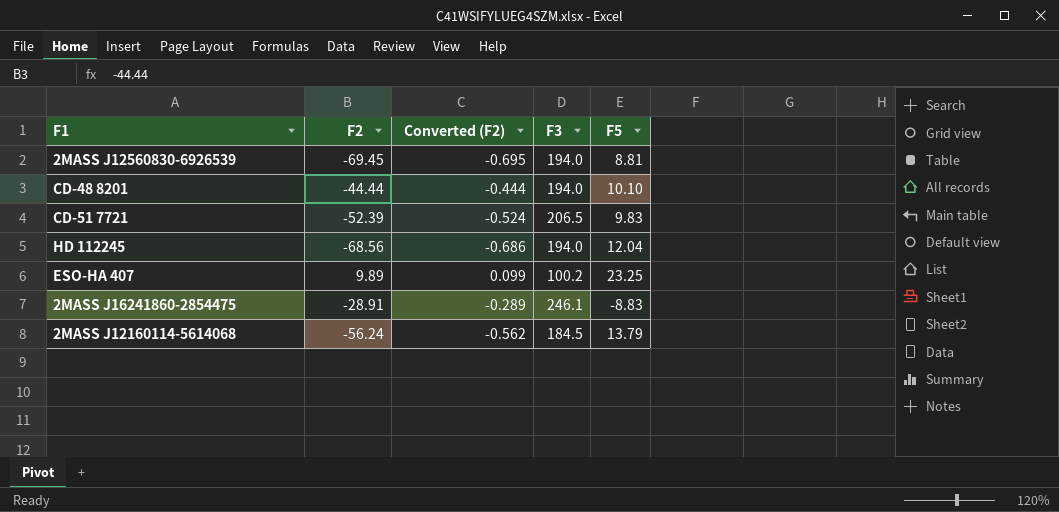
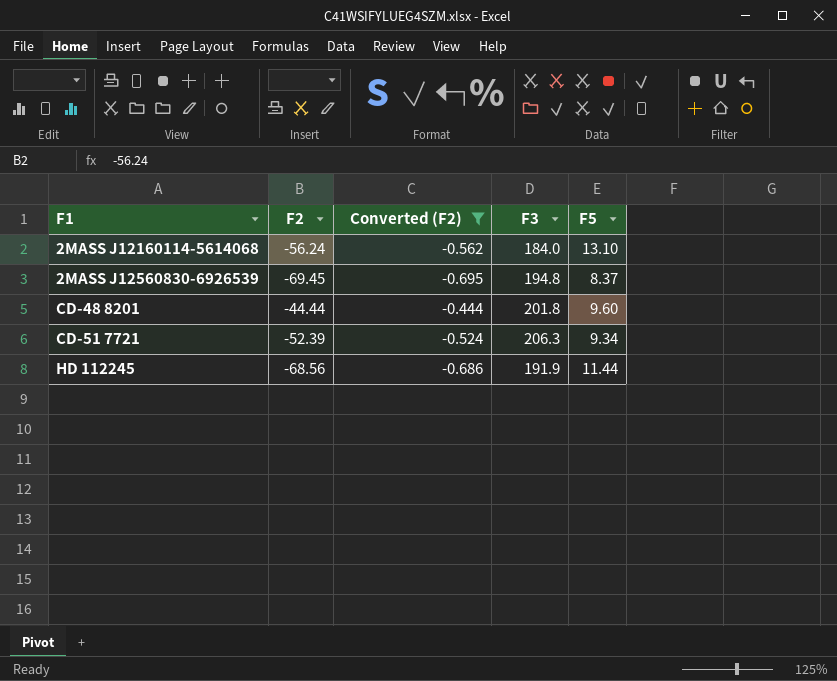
filter: none -> Converted (F2) <= -0.444
row order: none -> F1 ascending
2MASS J12160114-5614068 | F3: 184.5 -> 184.0
2MASS J12160114-5614068 | F5: 13.79 -> 13.10
2MASS J12560830-6926539 | F3: 194.0 -> 194.8
2MASS J12560830-6926539 | F5: 8.81 -> 8.37
CD-48 8201 | F3: 194.0 -> 201.8
CD-48 8201 | F5: 10.10 -> 9.60
CD-51 7721 | F3: 206.5 -> 206.3
CD-51 7721 | F5: 9.83 -> 9.34
HD 112245 | F3: 194.0 -> 191.9
HD 112245 | F5: 12.04 -> 11.44

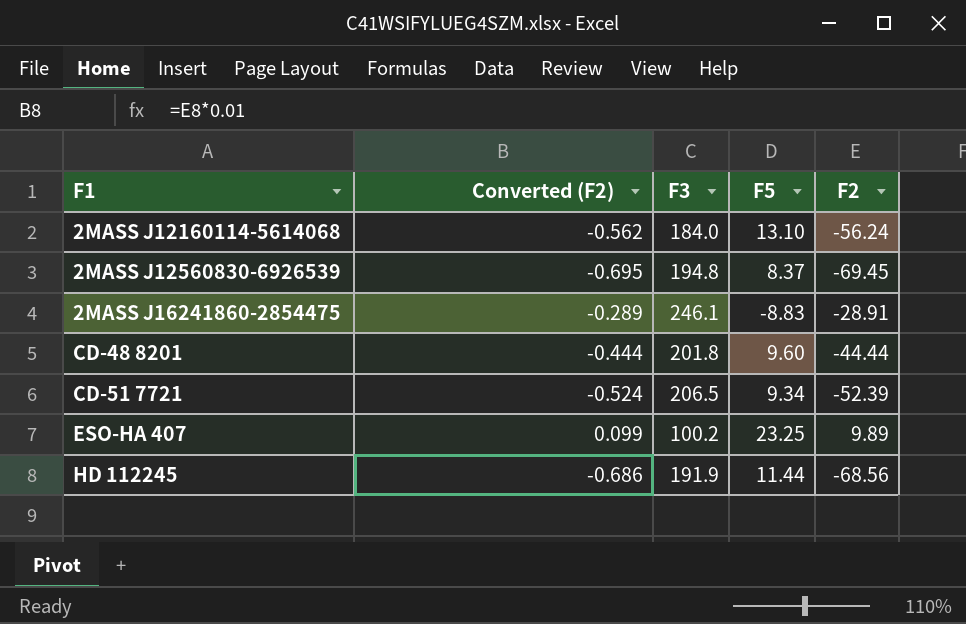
filter: Converted (F2) <= -0.444 -> none
column F2 | position: 2 -> 5
CD-51 7721 | F3: 206.3 -> 206.5

